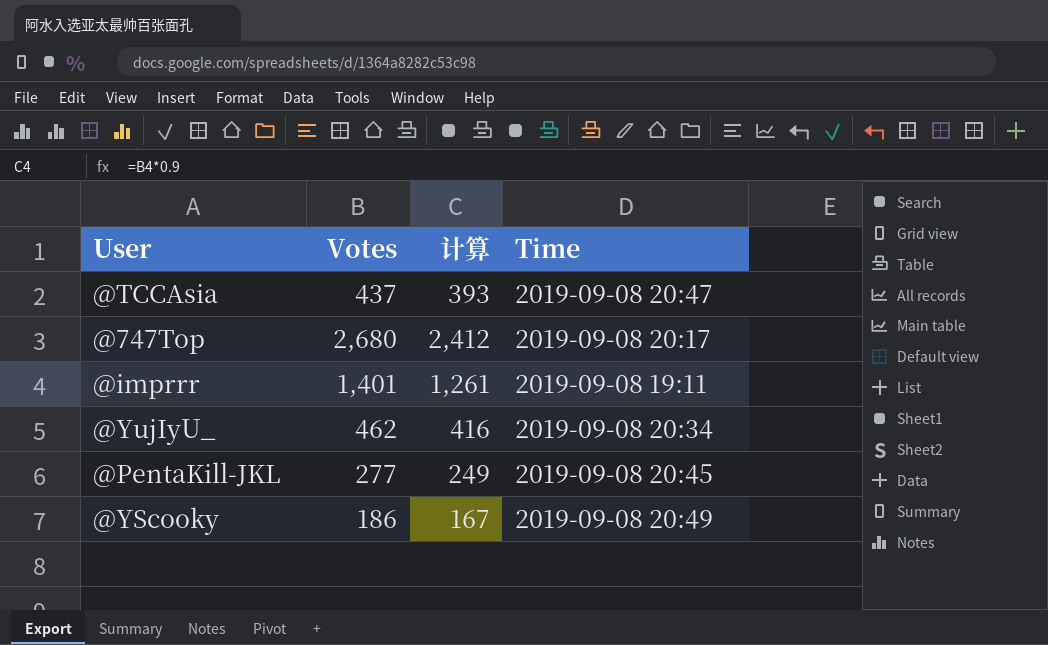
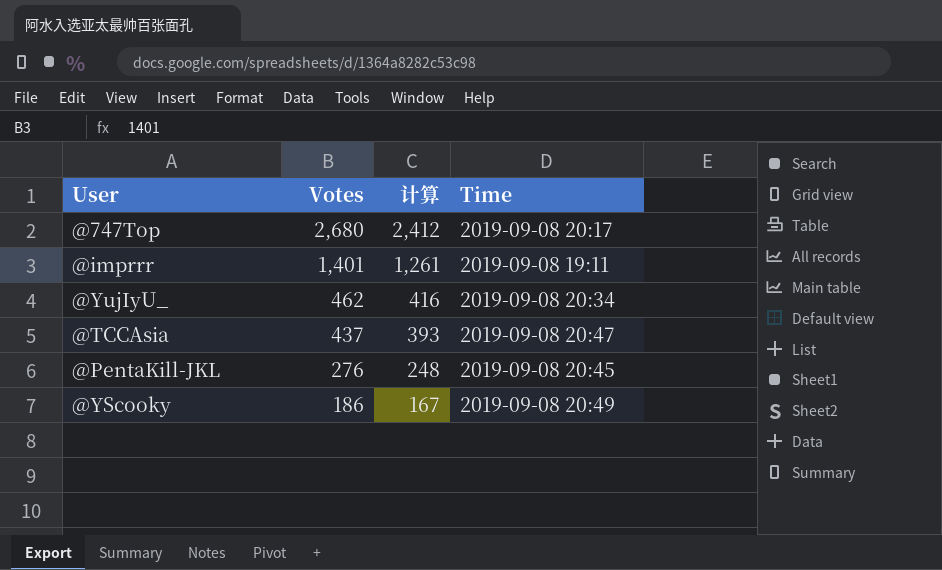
row order: none -> Votes descending
@PentaKill-JKL | Votes: 277 -> 276
@PentaKill-JKL | 计算: 249 -> 248

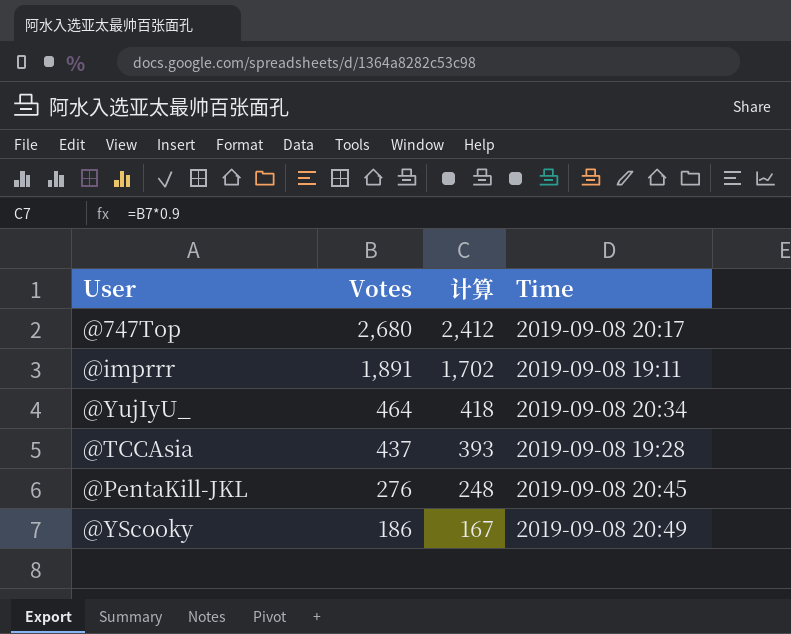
@imprrr | Votes: 1,401 -> 1,891
@imprrr | 计算: 1,261 -> 1,702
@YujIyU_ | Votes: 462 -> 464
@YujIyU_ | 计算: 416 -> 418
@TCCAsia | Time: 2019-09-08 20:47 -> 2019-09-08 19:28

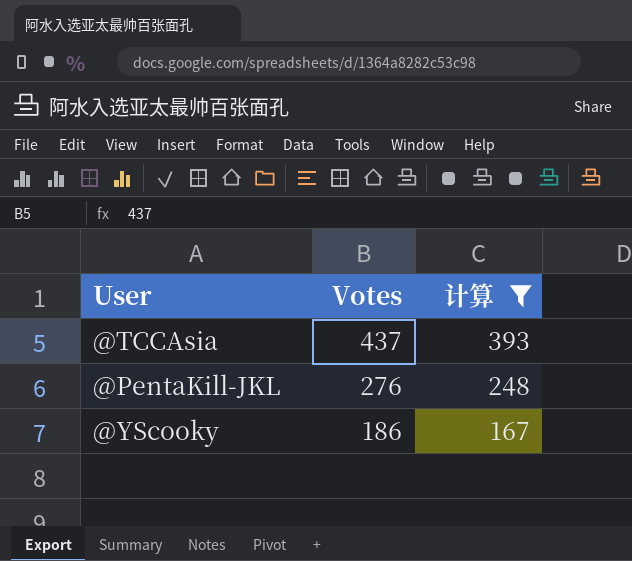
filter: none -> 计算 <= 393
column Time | position: 4 -> none

